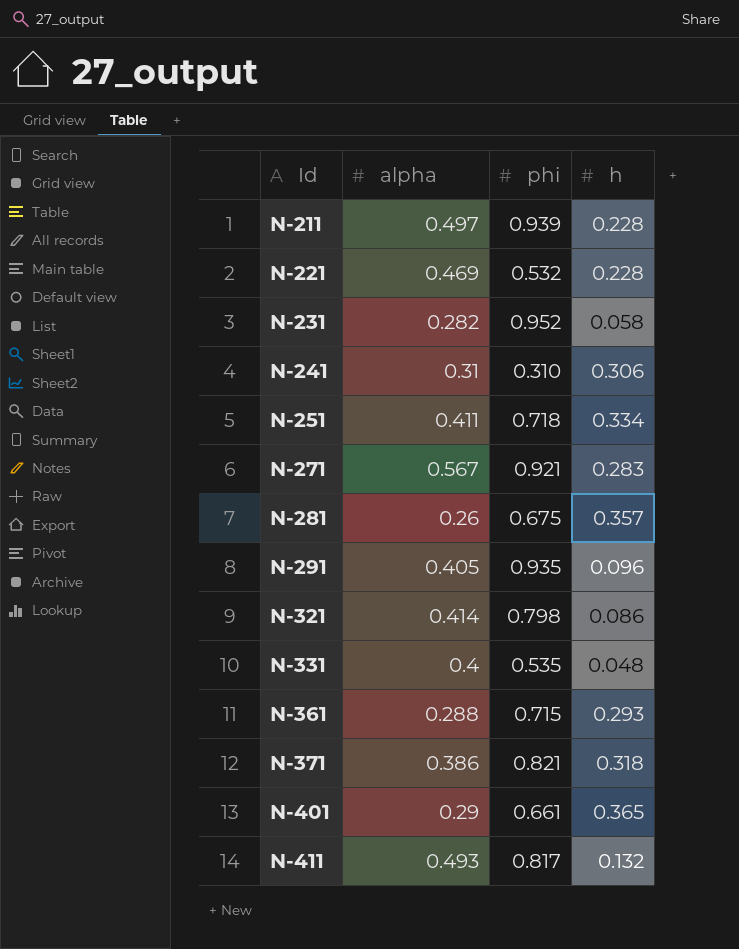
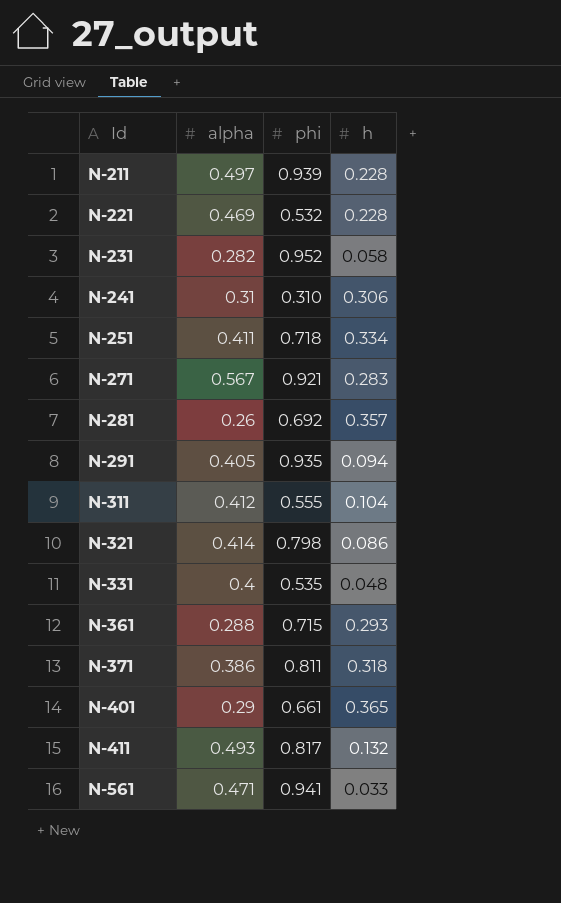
N-281 | phi: 0.675 -> 0.692
N-291 | h: 0.096 -> 0.094
row N-311: none -> 0.412 | 0.555 | 0.104
N-371 | phi: 0.821 -> 0.811
row N-561: none -> 0.471 | 0.941 | 0.033

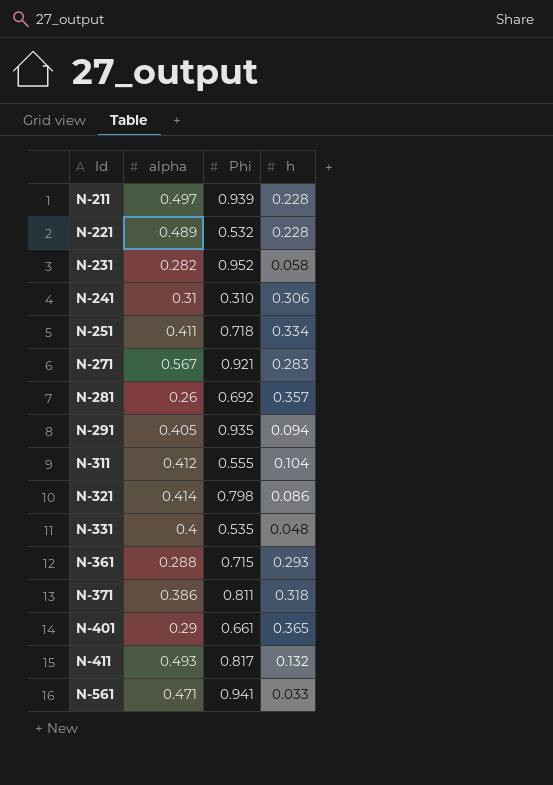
column name: phi -> Phi
N-221 | alpha: 0.469 -> 0.489

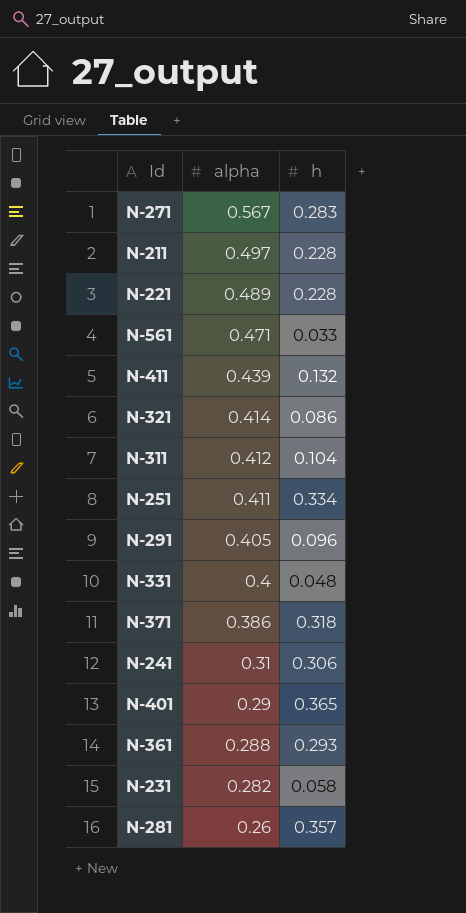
row order: Id ascending -> alpha descending
column Phi | position: 3 -> none
N-411 | alpha: 0.493 -> 0.439
N-291 | h: 0.094 -> 0.096

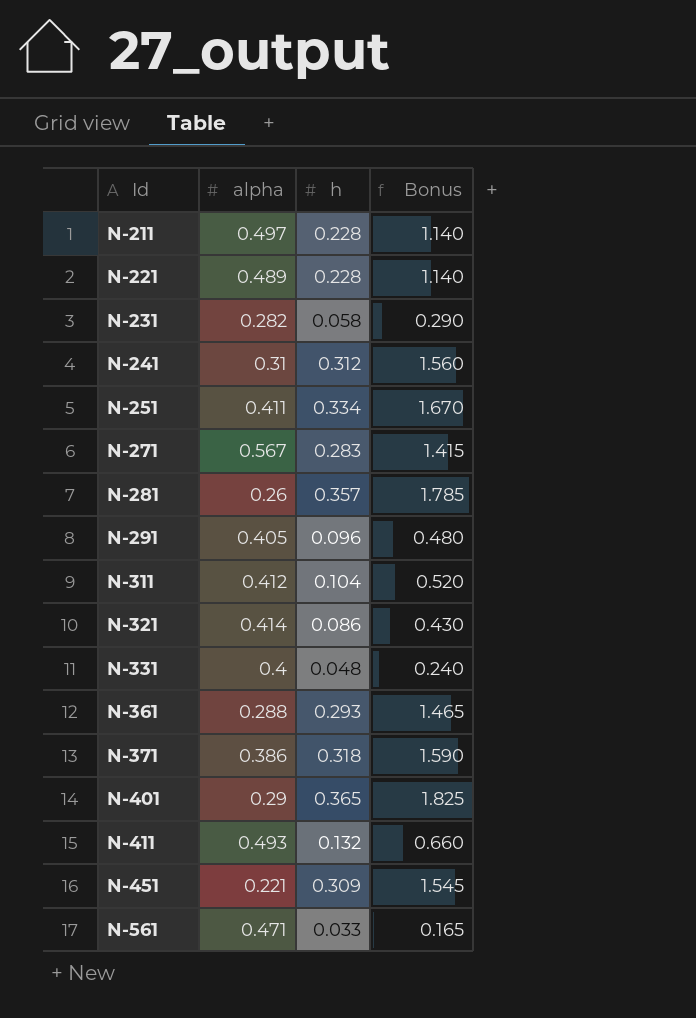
row order: alpha descending -> Id ascending
column Bonus | formula: none -> [h] * 5
N-241 | h: 0.306 -> 0.312
N-411 | alpha: 0.439 -> 0.493
row N-451: none -> 0.221 | 0.309 | 1.545

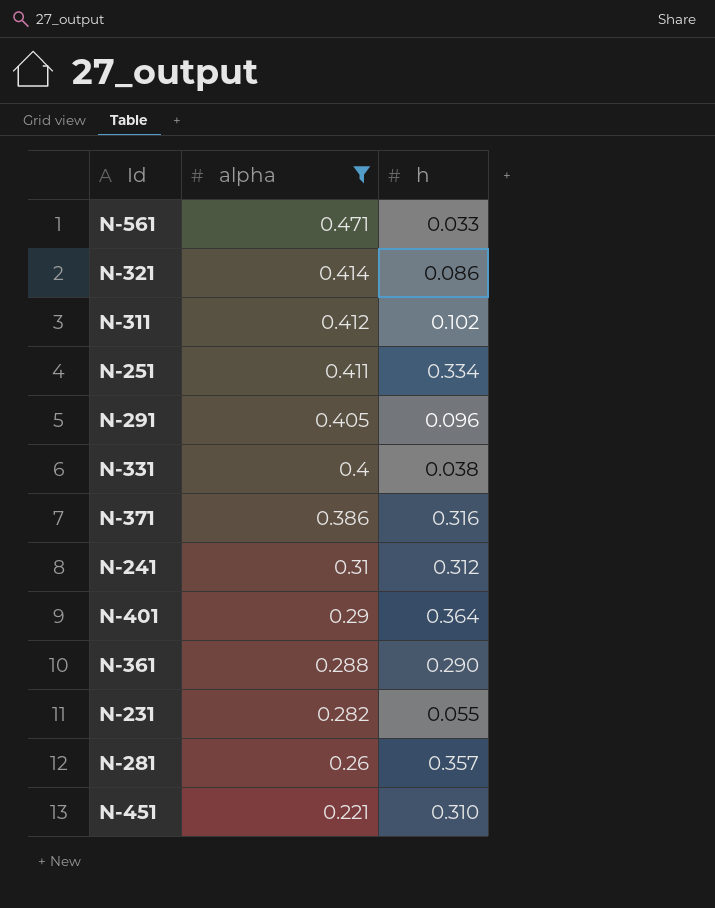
filter: none -> alpha <= 0.471
row order: Id ascending -> alpha descending
column Bonus | formula: [h] * 5 -> none
N-311 | h: 0.104 -> 0.102
N-331 | h: 0.048 -> 0.038
N-371 | h: 0.318 -> 0.316
N-401 | h: 0.365 -> 0.364
N-361 | h: 0.293 -> 0.290
N-231 | h: 0.058 -> 0.055
N-451 | h: 0.309 -> 0.310

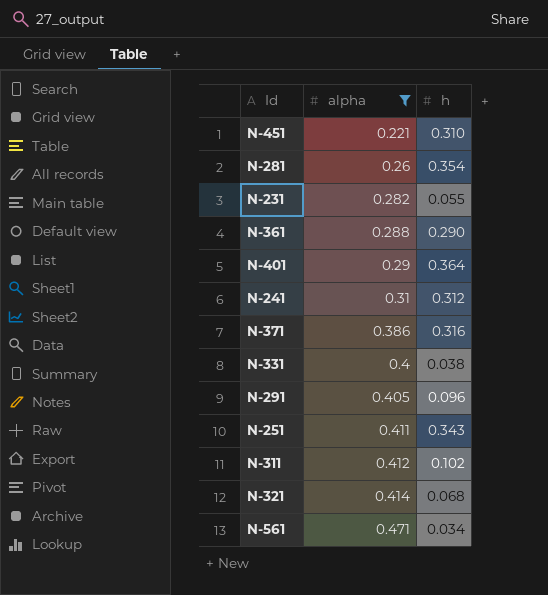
row order: alpha descending -> alpha ascending
N-281 | h: 0.357 -> 0.354
N-251 | h: 0.334 -> 0.343
N-321 | h: 0.086 -> 0.068
N-561 | h: 0.033 -> 0.034

